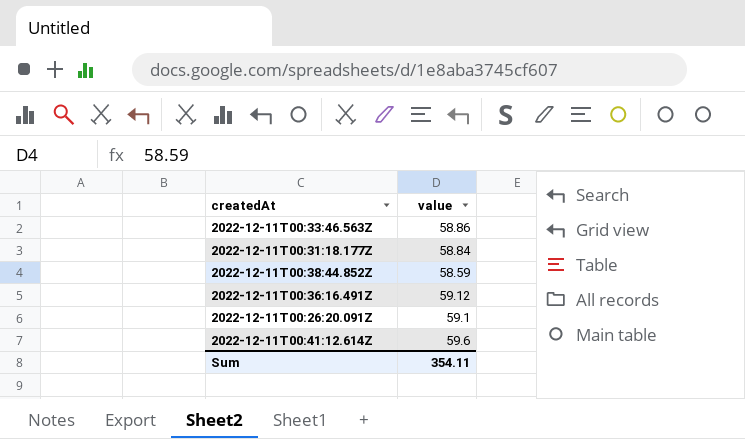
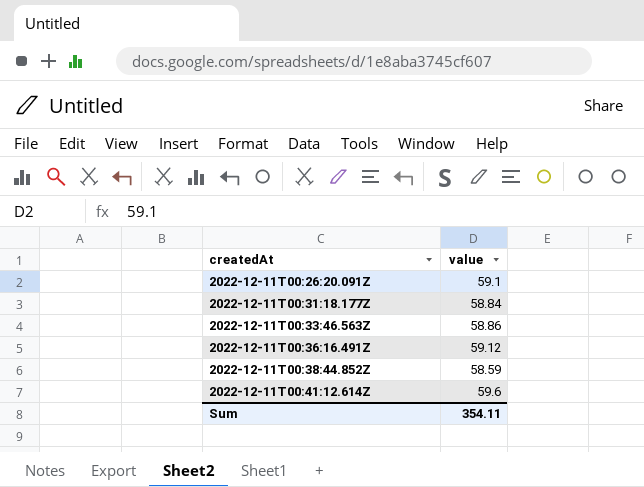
row order: none -> createdAt ascending

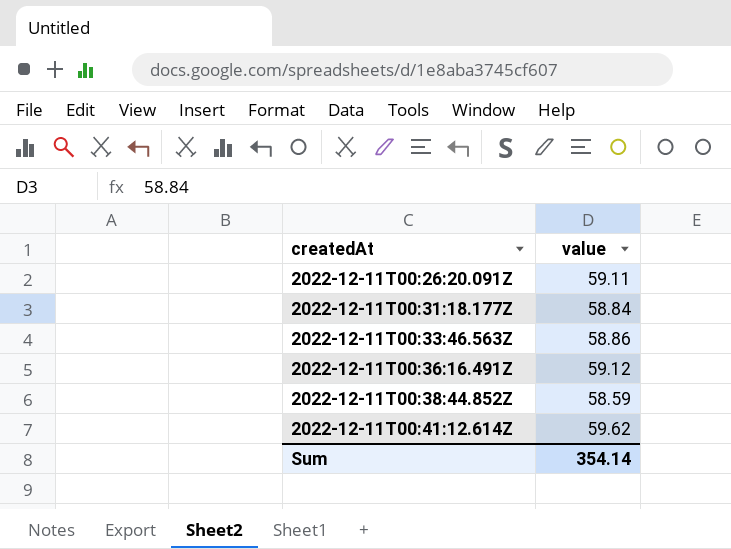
2022-12-11T00:26:20.091Z | value: 59.1 -> 59.11
2022-12-11T00:41:12.614Z | value: 59.6 -> 59.62
Sum | value: 354.11 -> 354.14

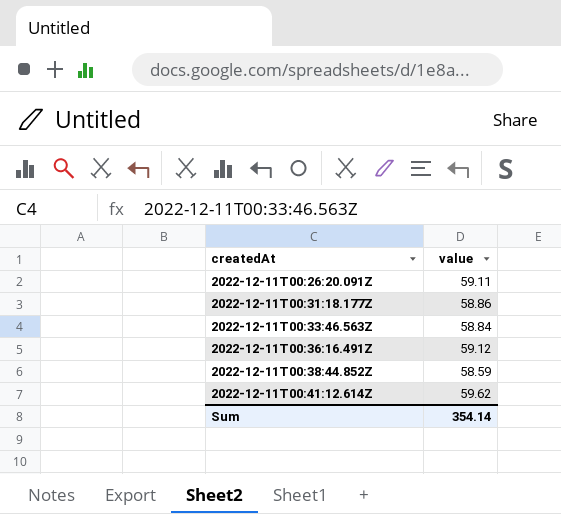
2022-12-11T00:31:18.177Z | value: 58.84 -> 58.86
2022-12-11T00:33:46.563Z | value: 58.86 -> 58.84

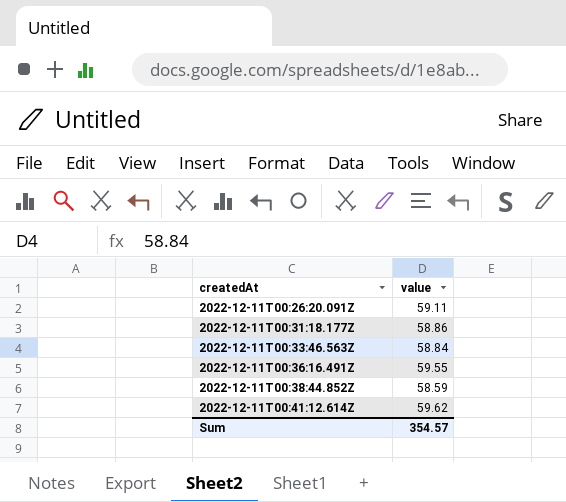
2022-12-11T00:36:16.491Z | value: 59.12 -> 59.55
Sum | value: 354.14 -> 354.57

